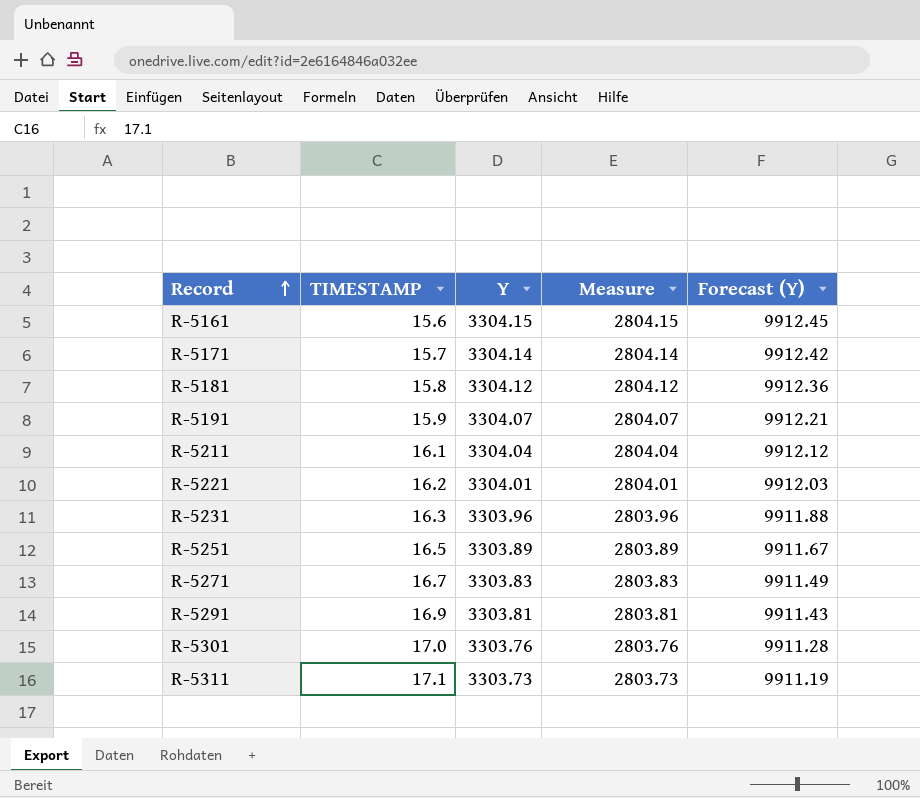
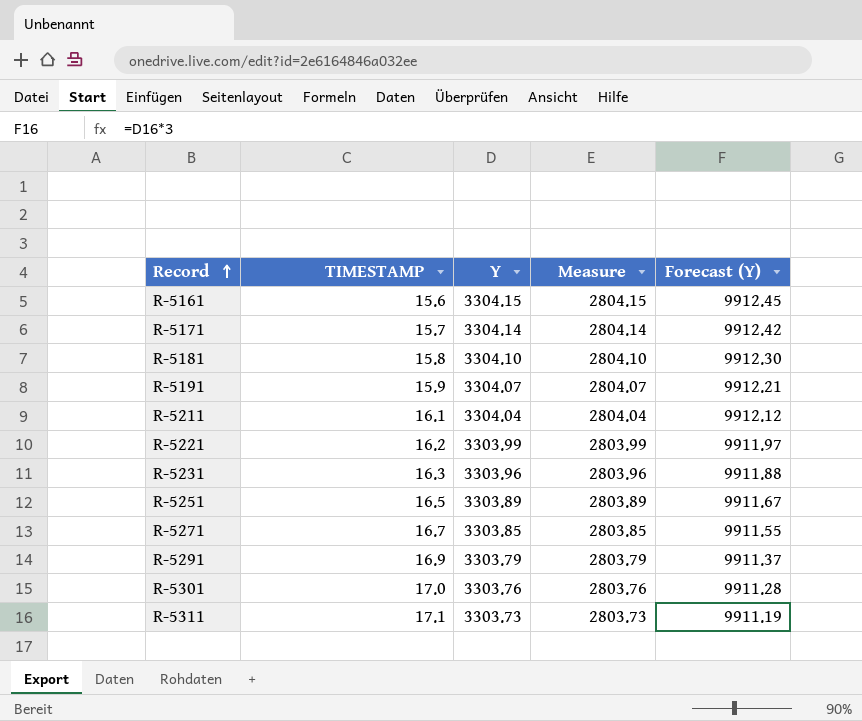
R-5181 | Y: 3304.12 -> 3304.10
R-5181 | Measure: 2804.12 -> 2804.10
R-5181 | Forecast (Y): 9912.36 -> 9912.30
R-5221 | Y: 3304.01 -> 3303.99
R-5221 | Measure: 2804.01 -> 2803.99
R-5221 | Forecast (Y): 9912.03 -> 9911.97
R-5271 | Y: 3303.83 -> 3303.85
R-5271 | Measure: 2803.83 -> 2803.85
R-5271 | Forecast (Y): 9911.49 -> 9911.55
R-5291 | Y: 3303.81 -> 3303.79
R-5291 | Measure: 2803.81 -> 2803.79
R-5291 | Forecast (Y): 9911.43 -> 9911.37

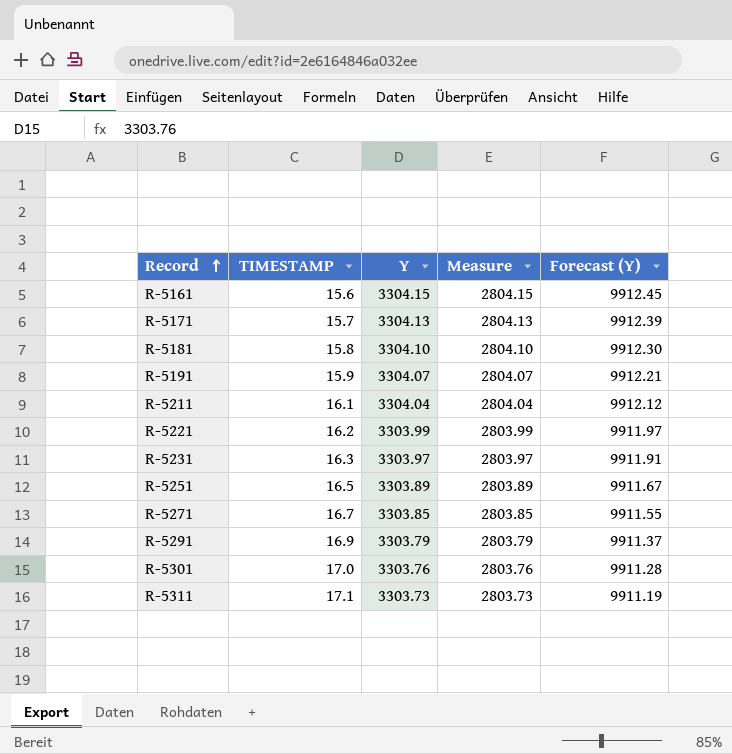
R-5171 | Y: 3304.14 -> 3304.13
R-5171 | Measure: 2804.14 -> 2804.13
R-5171 | Forecast (Y): 9912.42 -> 9912.39
R-5231 | Y: 3303.96 -> 3303.97
R-5231 | Measure: 2803.96 -> 2803.97
R-5231 | Forecast (Y): 9911.88 -> 9911.91

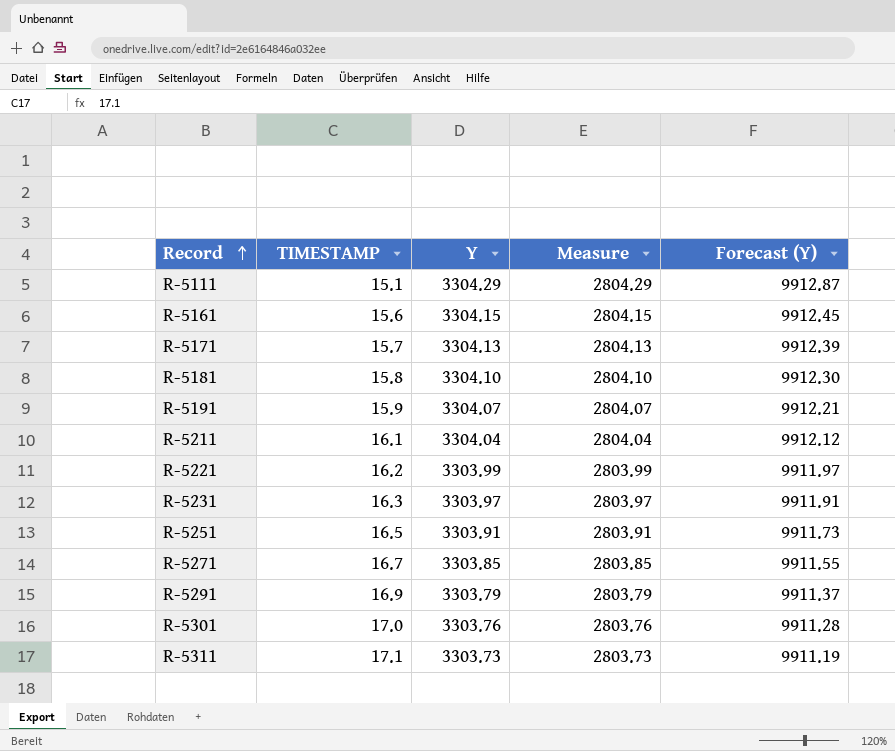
row R-5111: none -> 15.1 | 3304.29 | 2804.29 | 9912.87
R-5251 | Y: 3303.89 -> 3303.91
R-5251 | Measure: 2803.89 -> 2803.91
R-5251 | Forecast (Y): 9911.67 -> 9911.73

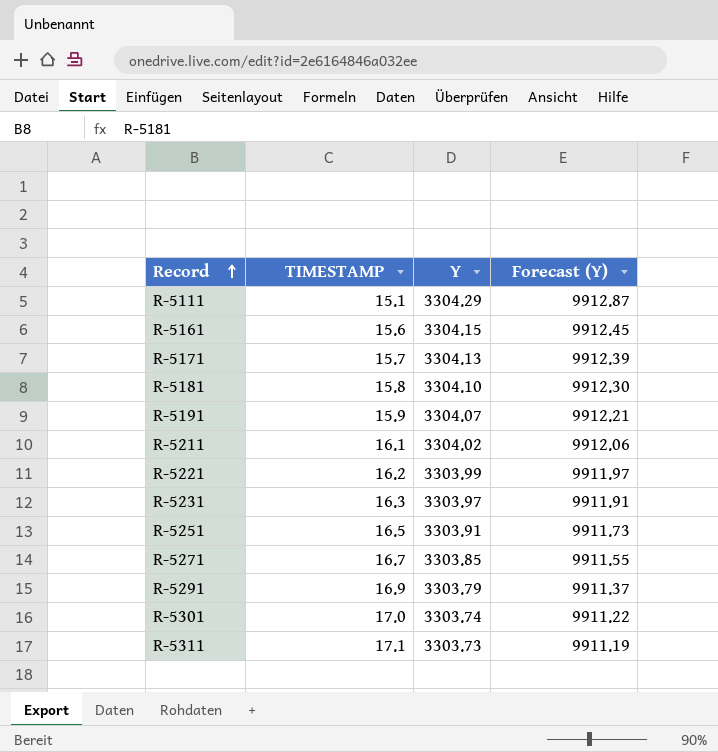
column Measure | formula: [Y] - 500 -> none
R-5211 | Y: 3304.04 -> 3304.02
R-5211 | Forecast (Y): 9912.12 -> 9912.06
R-5301 | Y: 3303.76 -> 3303.74
R-5301 | Forecast (Y): 9911.28 -> 9911.22

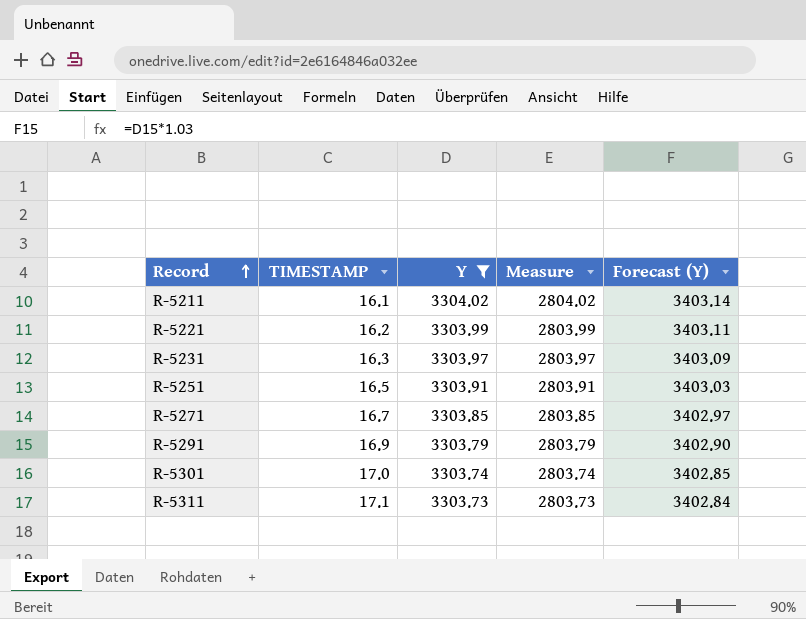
filter: none -> Y <= 3304.02
column Measure | formula: none -> [Y] - 500
column Forecast (Y) | formula: [Y] * 3 -> [Y] * 1.03

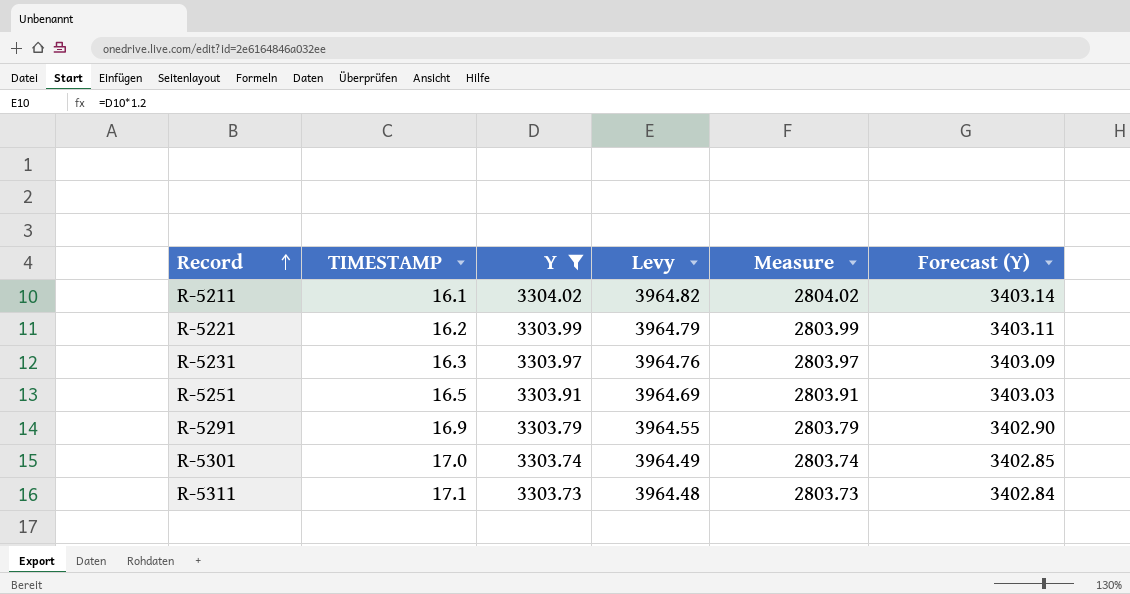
column Levy | formula: none -> [Y] * 1.2
row R-5271: 16.7 | 3303.85 | 2803.85 | 3402.97 -> none

